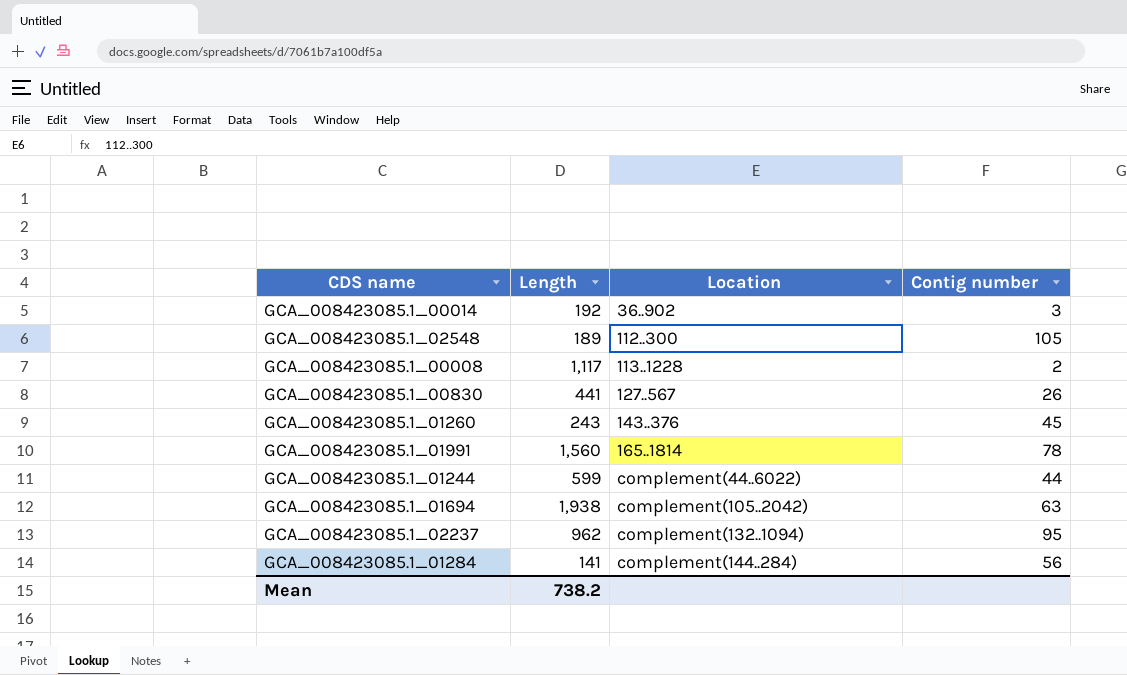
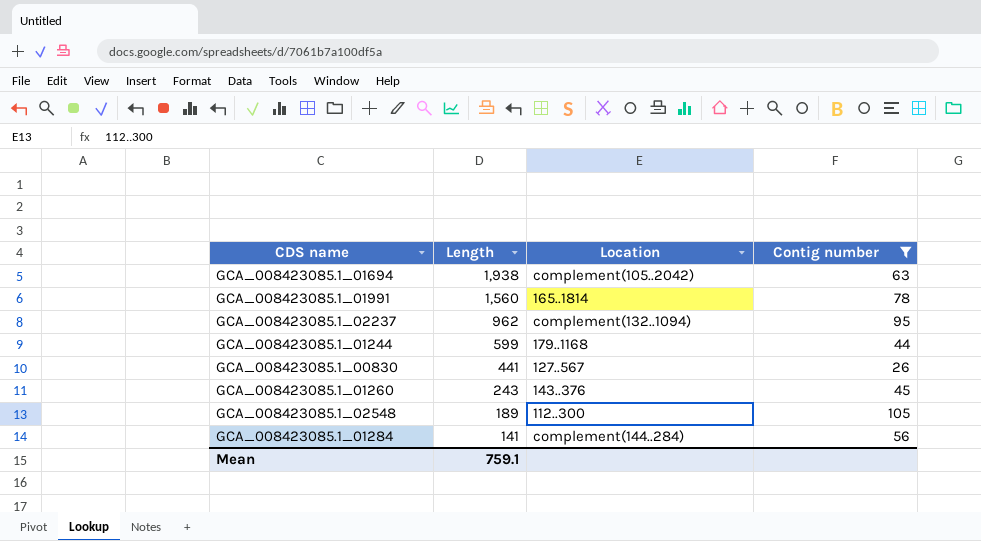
filter: none -> Contig number >= 26
row order: Location ascending -> Length descending
GCA_008423085.1_01244 | Location: complement(44..6022) -> 179..1168
Mean | Length: 738.2 -> 759.1

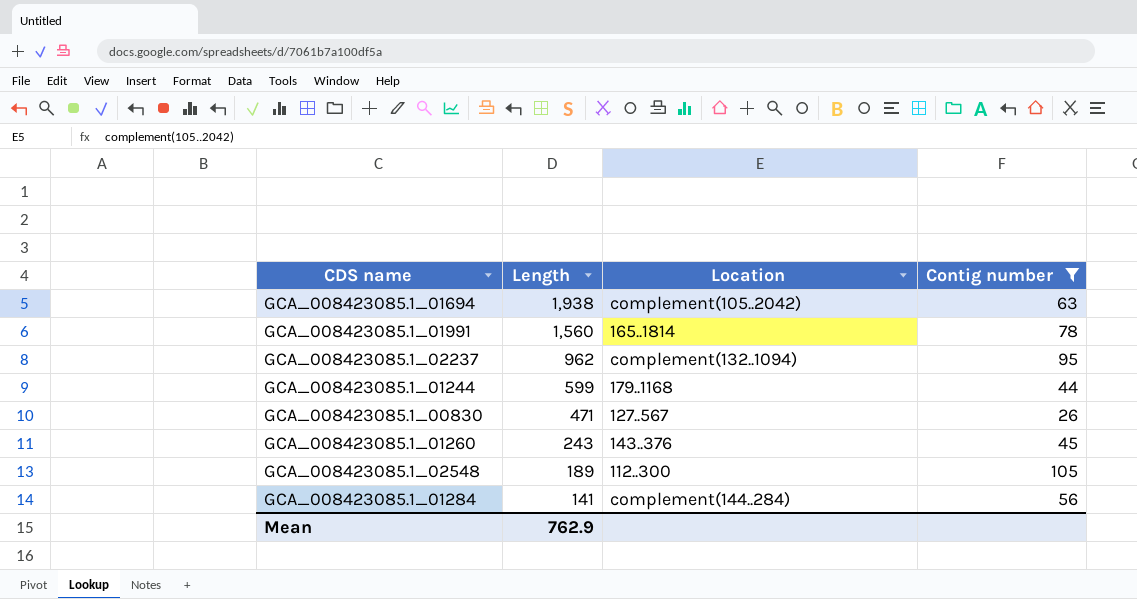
GCA_008423085.1_00830 | Length: 441 -> 471
Mean | Length: 759.1 -> 762.9

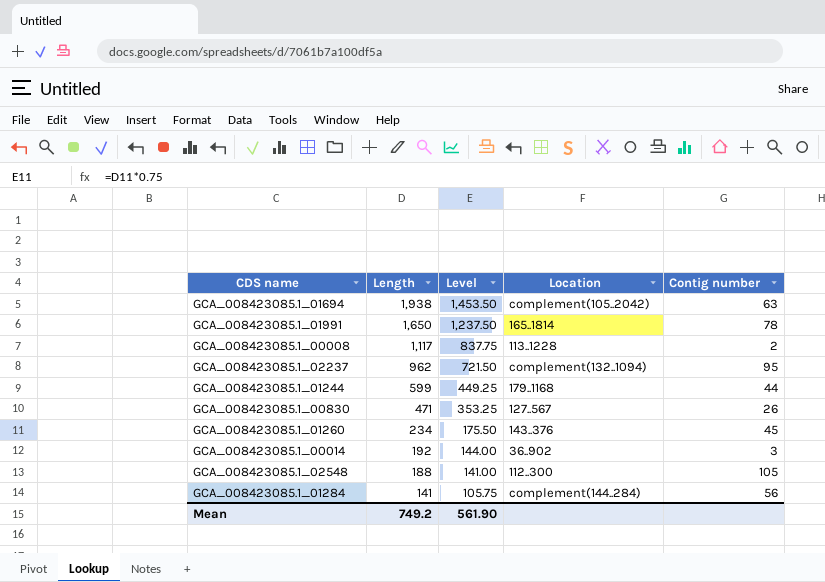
filter: Contig number >= 26 -> none
column Level | formula: none -> [Length] * 0.75
GCA_008423085.1_01991 | Length: 1,560 -> 1,650
GCA_008423085.1_01260 | Length: 243 -> 234
GCA_008423085.1_02548 | Length: 189 -> 188
Mean | Length: 762.9 -> 749.2

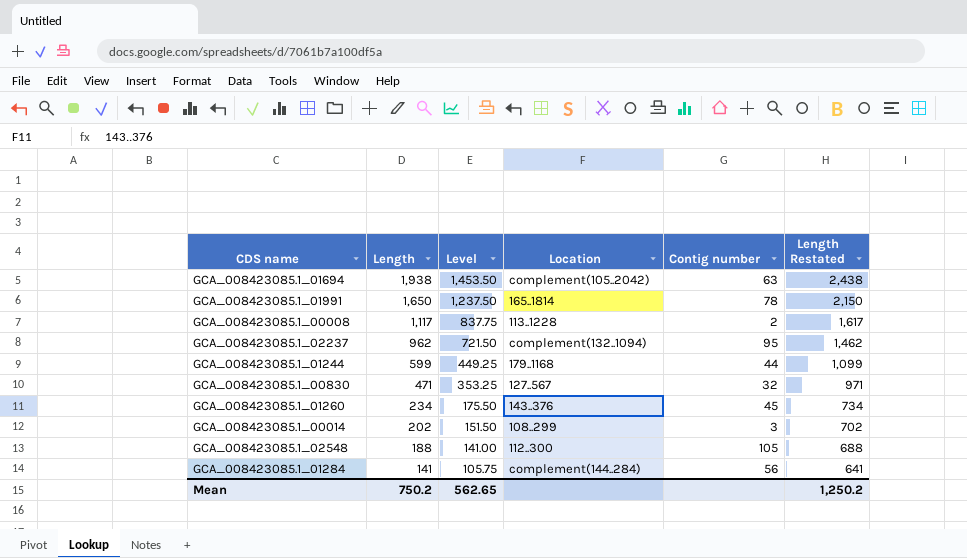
column Length Restated | formula: none -> [Length] + 500
GCA_008423085.1_00830 | Contig number: 26 -> 32
GCA_008423085.1_00014 | Length: 192 -> 202
GCA_008423085.1_00014 | Level: 144.00 -> 151.50
GCA_008423085.1_00014 | Location: 36..902 -> 108..299
Mean | Length: 749.2 -> 750.2
Mean | Level: 561.90 -> 562.65

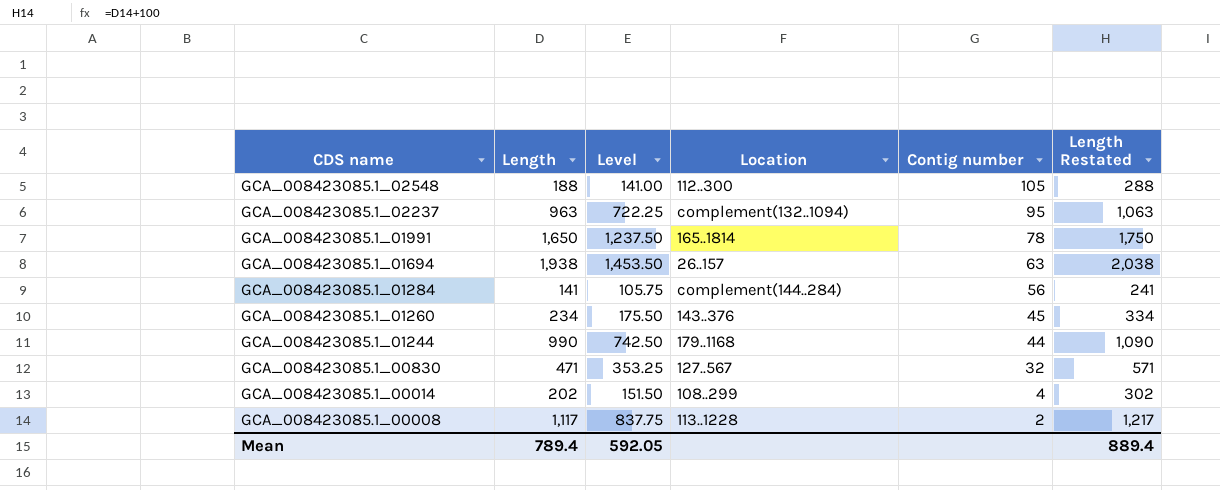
row order: Length descending -> CDS name descending
column Length Restated | formula: [Length] + 500 -> [Length] + 100
GCA_008423085.1_02237 | Length: 962 -> 963
GCA_008423085.1_02237 | Level: 721.50 -> 722.25
GCA_008423085.1_01694 | Location: complement(105..2042) -> 26..157
GCA_008423085.1_01244 | Length: 599 -> 990
GCA_008423085.1_01244 | Level: 449.25 -> 742.50
GCA_008423085.1_00014 | Contig number: 3 -> 4
Mean | Length: 750.2 -> 789.4
Mean | Level: 562.65 -> 592.05
Mean | Length Restated: 1,250.2 -> 889.4

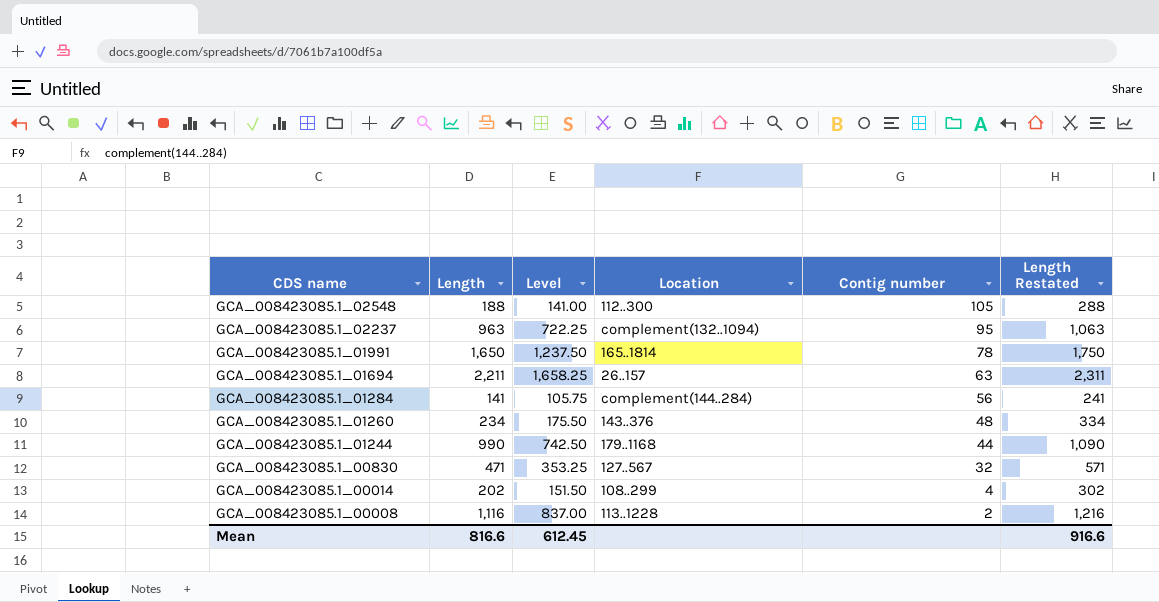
GCA_008423085.1_01694 | Length: 1,938 -> 2,211
GCA_008423085.1_01694 | Level: 1,453.50 -> 1,658.25
GCA_008423085.1_01694 | Length Restated: 2,038 -> 2,311
GCA_008423085.1_01260 | Contig number: 45 -> 48
GCA_008423085.1_00008 | Length: 1,117 -> 1,116
GCA_008423085.1_00008 | Level: 837.75 -> 837.00
GCA_008423085.1_00008 | Length Restated: 1,217 -> 1,216
Mean | Length: 789.4 -> 816.6
Mean | Level: 592.05 -> 612.45
Mean | Length Restated: 889.4 -> 916.6

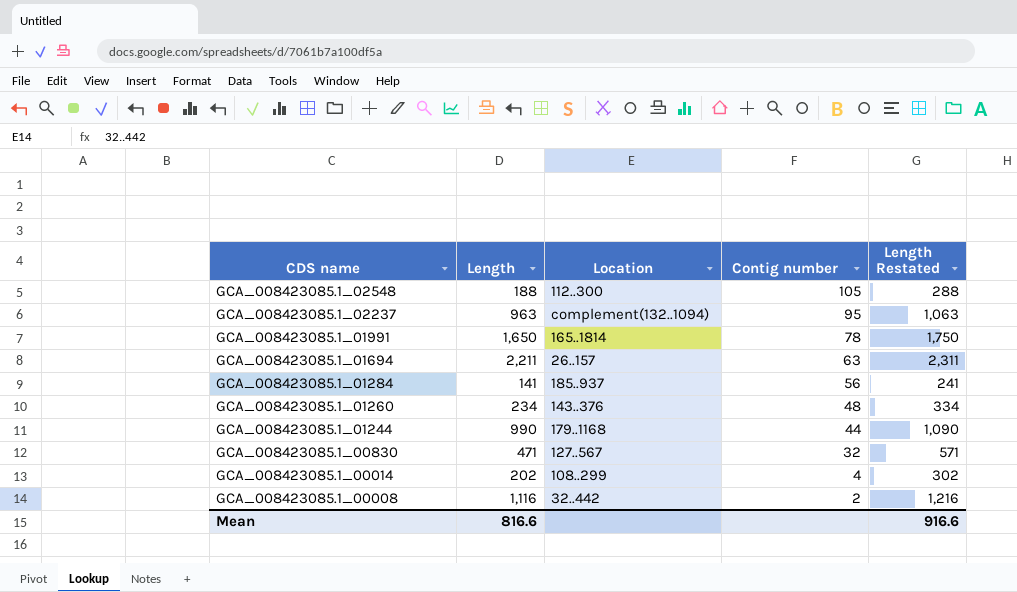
column Level | formula: [Length] * 0.75 -> none
GCA_008423085.1_01284 | Location: complement(144..284) -> 185..937
GCA_008423085.1_00008 | Location: 113..1228 -> 32..442

